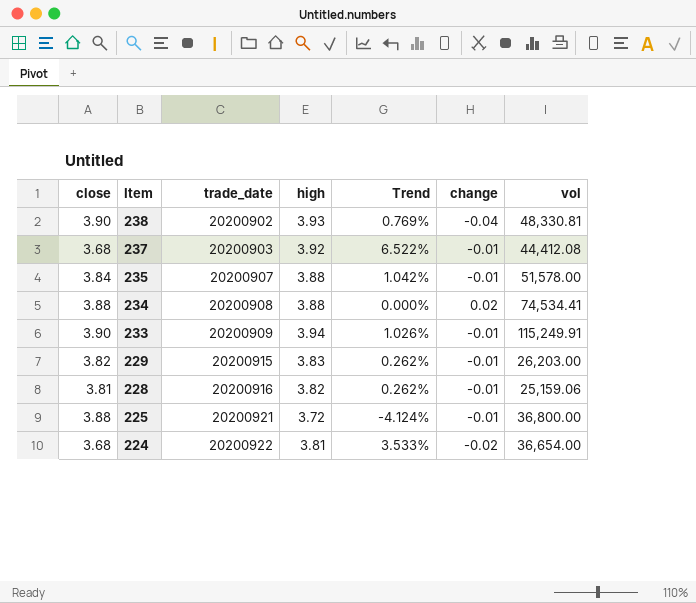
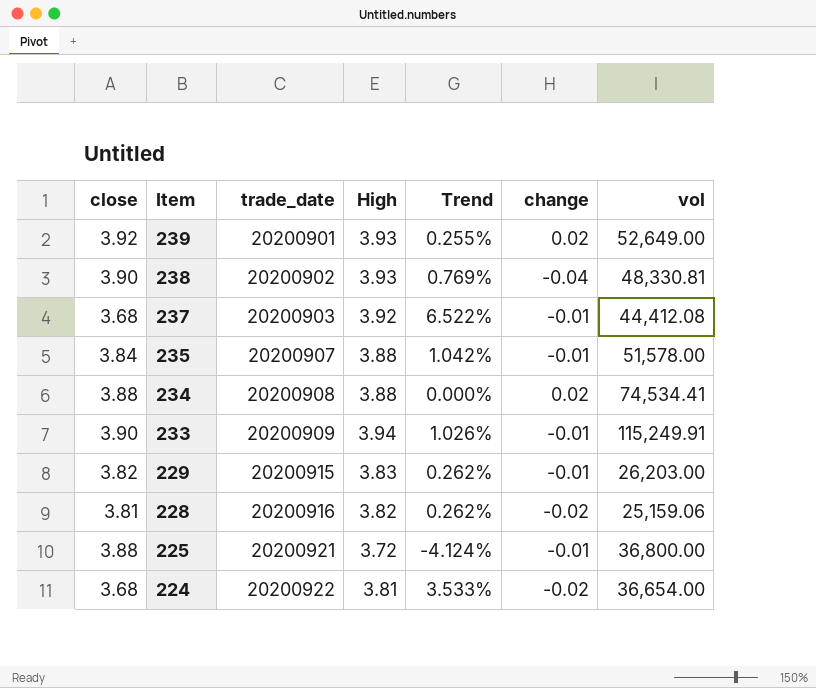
column name: high -> High
row 239: none -> 3.92 | 20200901 | 3.93 | 0.255% | 0.02 | 52,649.00
228 | change: -0.01 -> -0.02

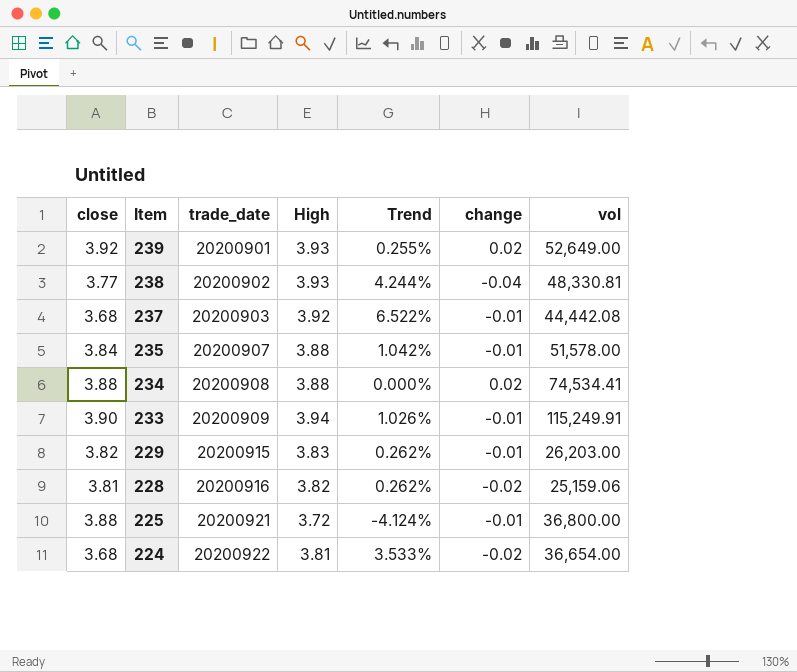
238 | close: 3.90 -> 3.77
238 | Trend: 0.769% -> 4.244%
237 | vol: 44,412.08 -> 44,442.08

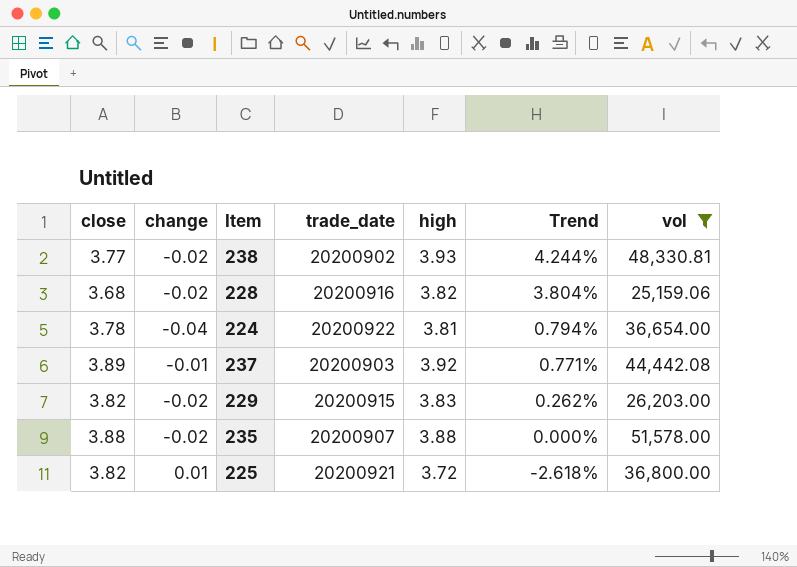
filter: none -> vol <= 51,578.00
row order: Item descending -> Trend descending
column change | position: 6 -> 2
column name: High -> high
238 | change: -0.04 -> -0.02
228 | close: 3.81 -> 3.68
228 | Trend: 0.262% -> 3.804%
224 | close: 3.68 -> 3.78
224 | change: -0.02 -> -0.04
224 | Trend: 3.533% -> 0.794%
237 | close: 3.68 -> 3.89
237 | Trend: 6.522% -> 0.771%
229 | change: -0.01 -> -0.02
235 | close: 3.84 -> 3.88
235 | change: -0.01 -> -0.02
235 | Trend: 1.042% -> 0.000%
225 | close: 3.88 -> 3.82
225 | change: -0.01 -> 0.01
225 | Trend: -4.124% -> -2.618%

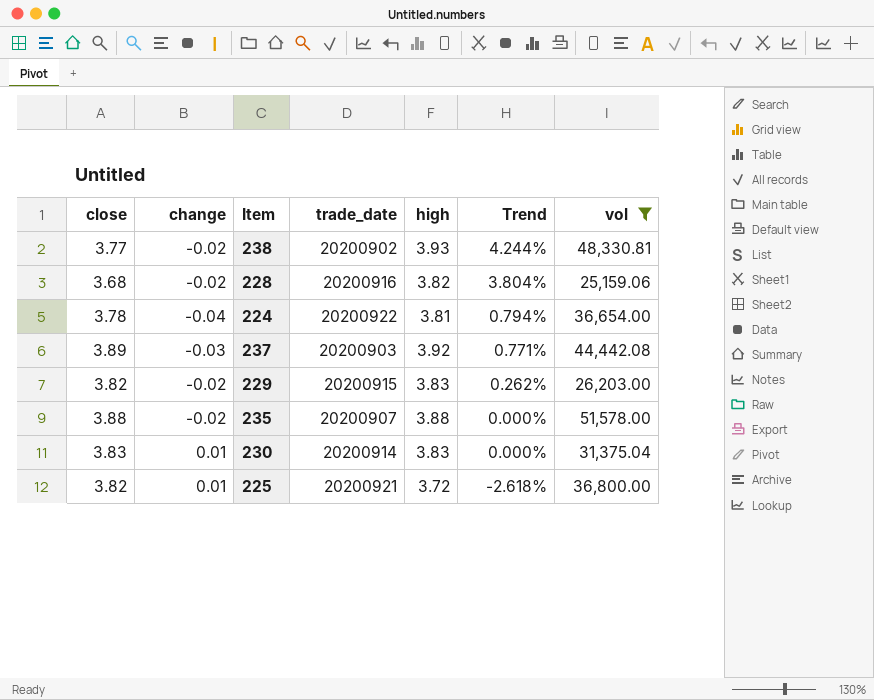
237 | change: -0.01 -> -0.03
row 230: none -> 3.83 | 0.01 | 20200914 | 3.83 | 0.000% | 31,375.04

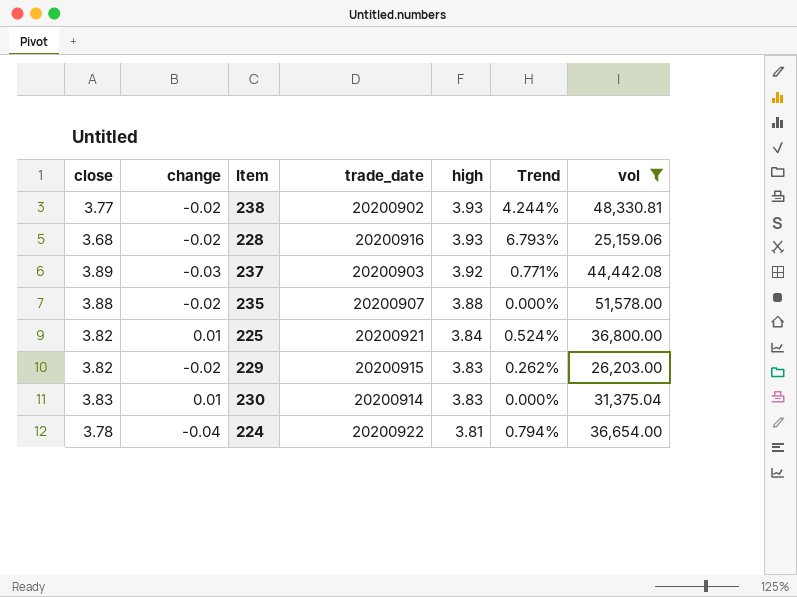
row order: Trend descending -> high descending
228 | high: 3.82 -> 3.93
228 | Trend: 3.804% -> 6.793%
225 | high: 3.72 -> 3.84
225 | Trend: -2.618% -> 0.524%

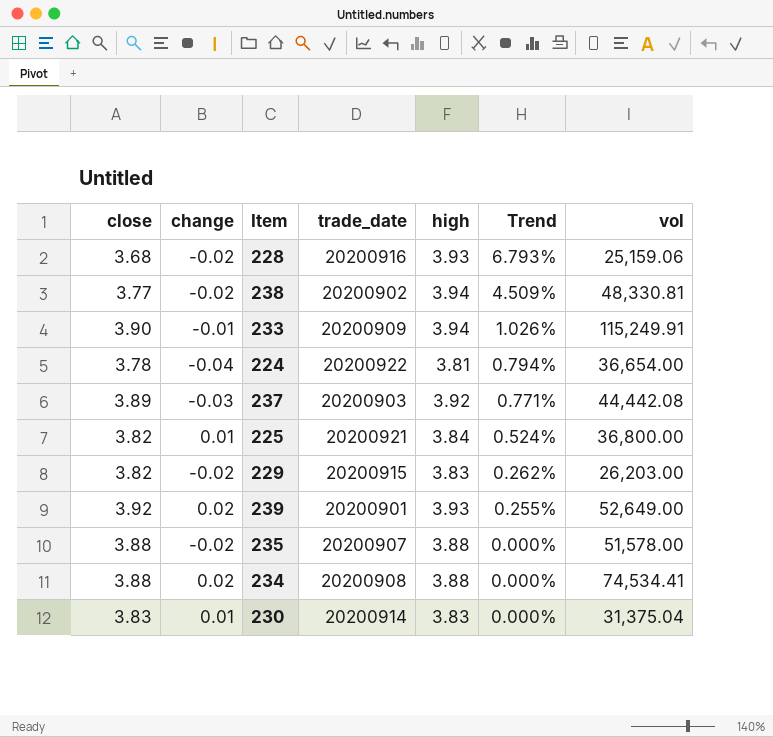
filter: vol <= 51,578.00 -> none
row order: high descending -> Trend descending
238 | high: 3.93 -> 3.94
238 | Trend: 4.244% -> 4.509%

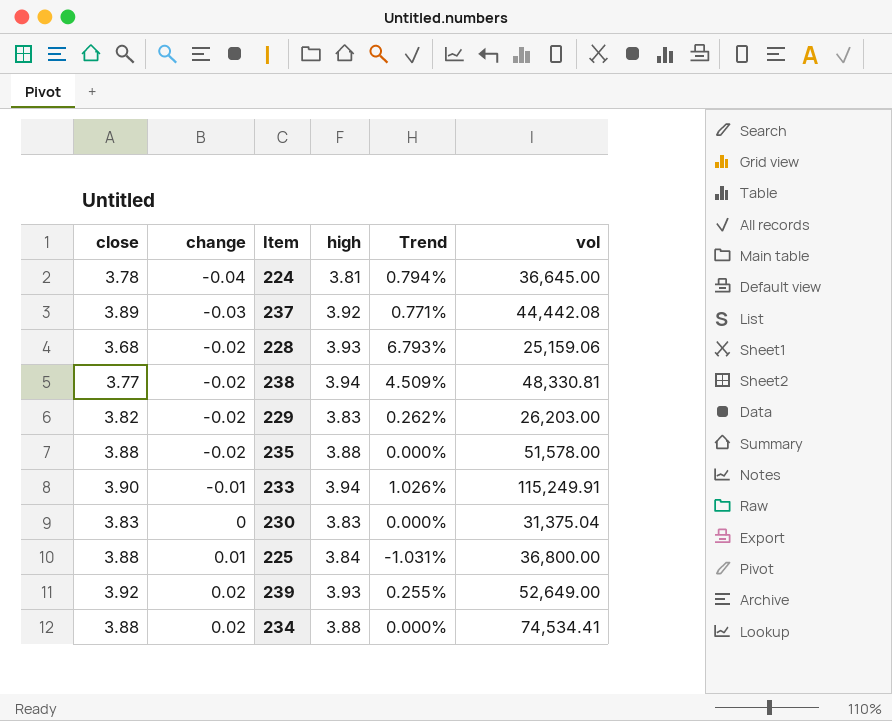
row order: Trend descending -> change ascending
column trade_date | position: 4 -> none
224 | vol: 36,654.00 -> 36,645.00
230 | change: 0.01 -> 0
225 | close: 3.82 -> 3.88
225 | Trend: 0.524% -> -1.031%

